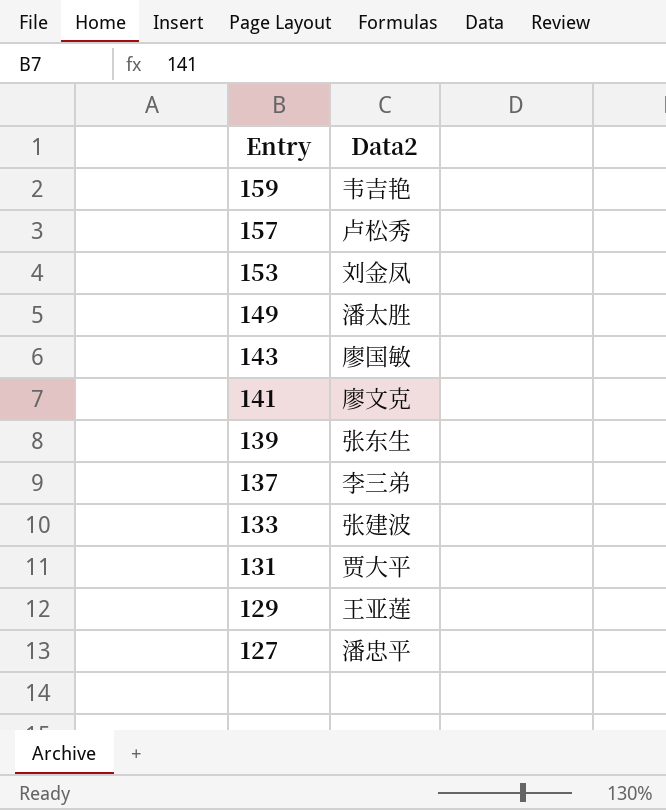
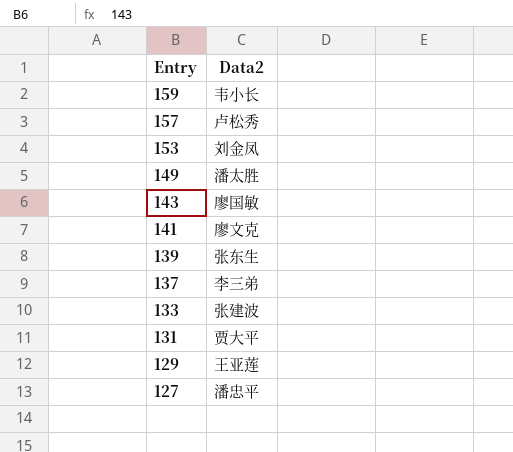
159 | Data2: 韦吉艳 -> 韦小长

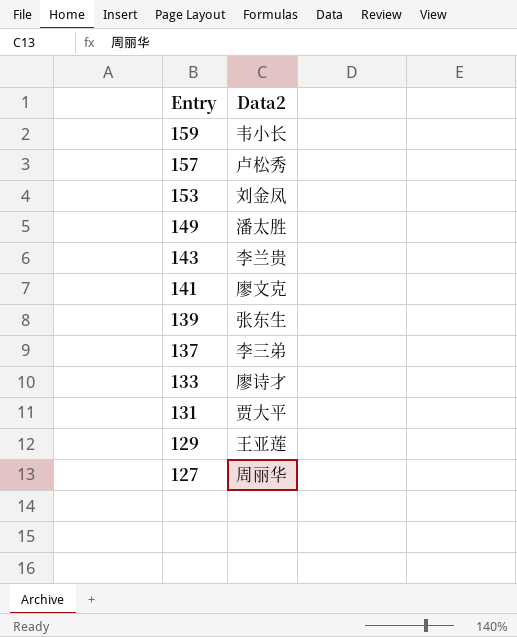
143 | Data2: 廖国敏 -> 李兰贵
133 | Data2: 张建波 -> 廖诗才
127 | Data2: 潘忠平 -> 周丽华

